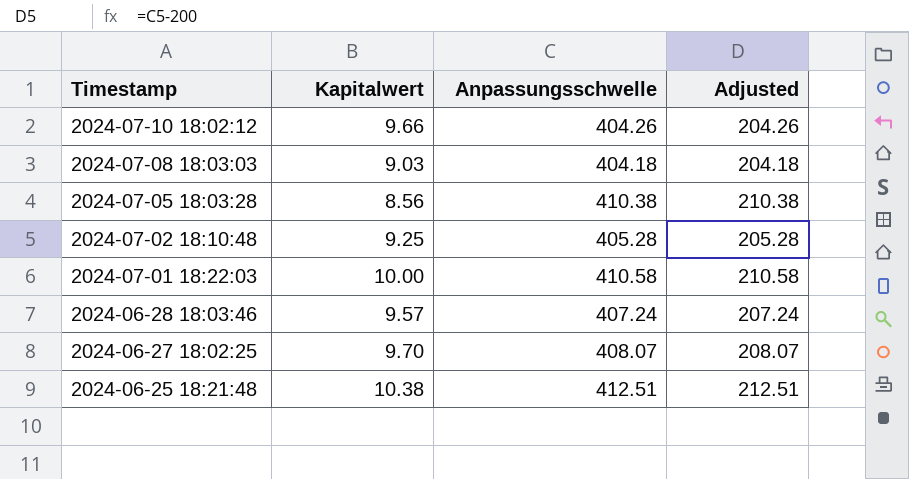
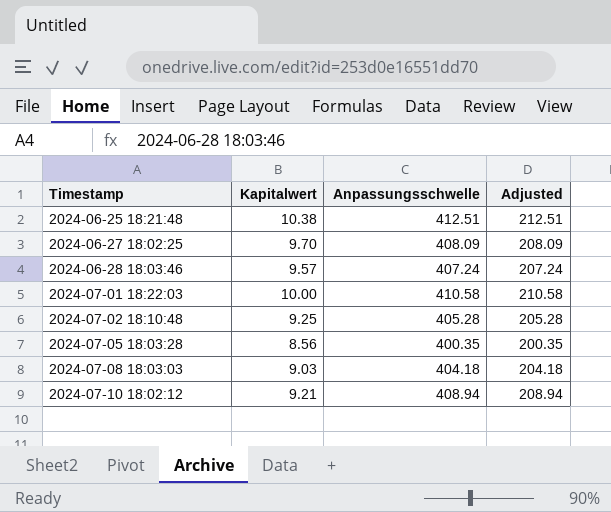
row order: Timestamp descending -> Timestamp ascending
2024-06-27 18:02:25 | Anpassungsschwelle: 408.07 -> 408.09
2024-06-27 18:02:25 | Adjusted: 208.07 -> 208.09
2024-07-05 18:03:28 | Anpassungsschwelle: 410.38 -> 400.35
2024-07-05 18:03:28 | Adjusted: 210.38 -> 200.35
2024-07-10 18:02:12 | Kapitalwert: 9.66 -> 9.21
2024-07-10 18:02:12 | Anpassungsschwelle: 404.26 -> 408.94
2024-07-10 18:02:12 | Adjusted: 204.26 -> 208.94

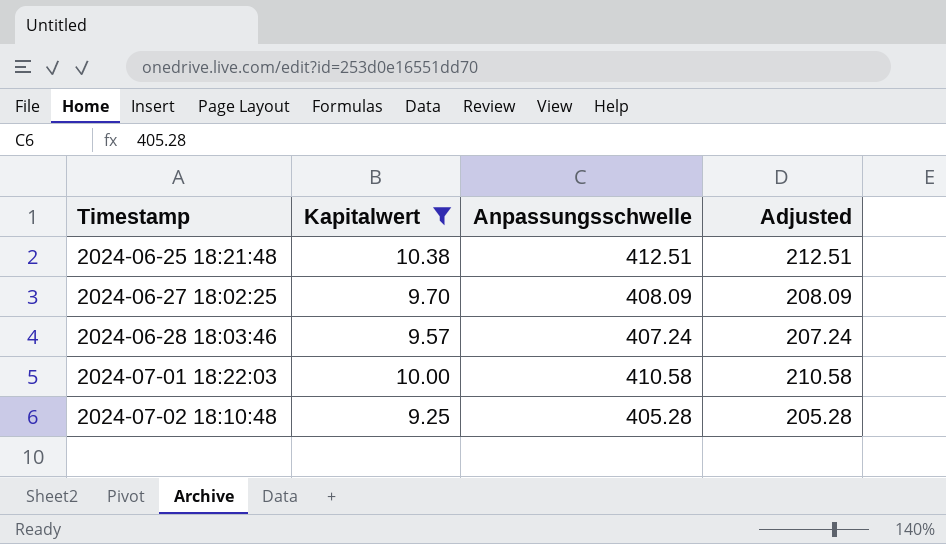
filter: none -> Kapitalwert >= 9.25

